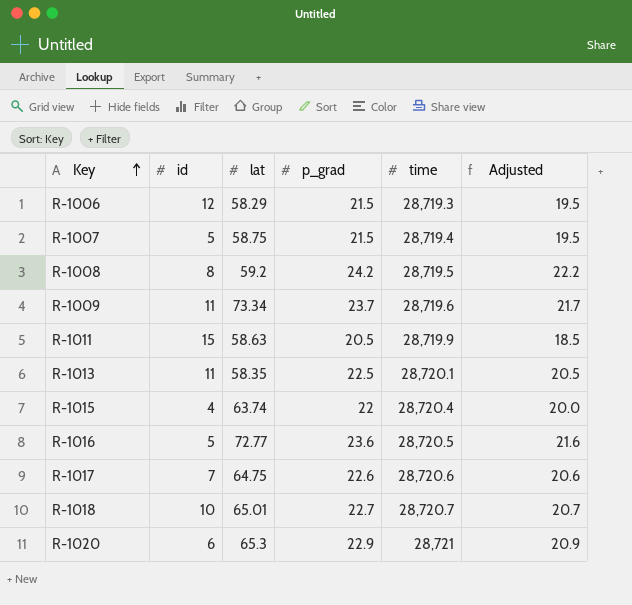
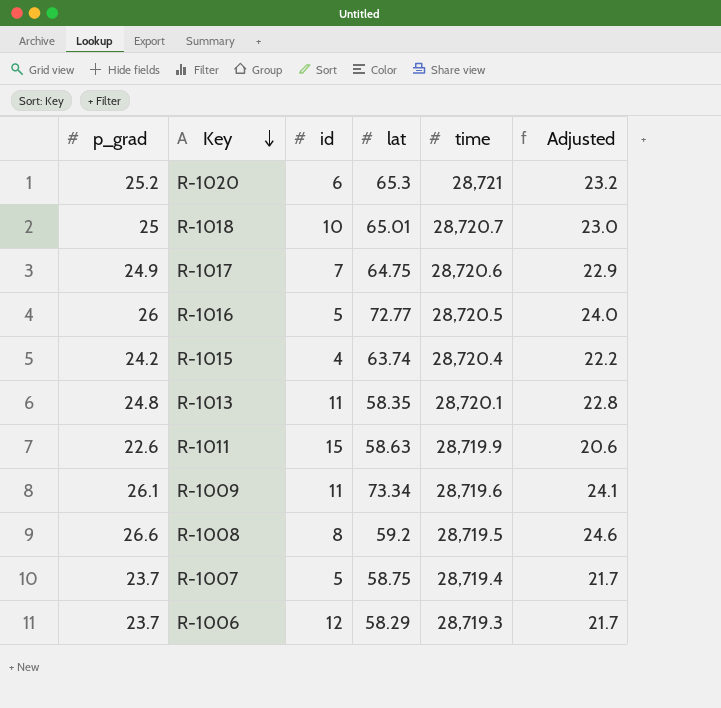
row order: Key ascending -> Key descending
column p_grad | position: 4 -> 1
R-1020 | p_grad: 22.9 -> 25.2
R-1020 | Adjusted: 20.9 -> 23.2
R-1018 | p_grad: 22.7 -> 25
R-1018 | Adjusted: 20.7 -> 23.0
R-1017 | p_grad: 22.6 -> 24.9
R-1017 | Adjusted: 20.6 -> 22.9
R-1016 | p_grad: 23.6 -> 26
R-1016 | Adjusted: 21.6 -> 24.0
R-1015 | p_grad: 22 -> 24.2
R-1015 | Adjusted: 20.0 -> 22.2
R-1013 | p_grad: 22.5 -> 24.8
R-1013 | Adjusted: 20.5 -> 22.8
R-1011 | p_grad: 20.5 -> 22.6
R-1011 | Adjusted: 18.5 -> 20.6
R-1009 | p_grad: 23.7 -> 26.1
R-1009 | Adjusted: 21.7 -> 24.1
R-1008 | p_grad: 24.2 -> 26.6
R-1008 | Adjusted: 22.2 -> 24.6
R-1007 | p_grad: 21.5 -> 23.7
R-1007 | Adjusted: 19.5 -> 21.7
R-1006 | p_grad: 21.5 -> 23.7
R-1006 | Adjusted: 19.5 -> 21.7

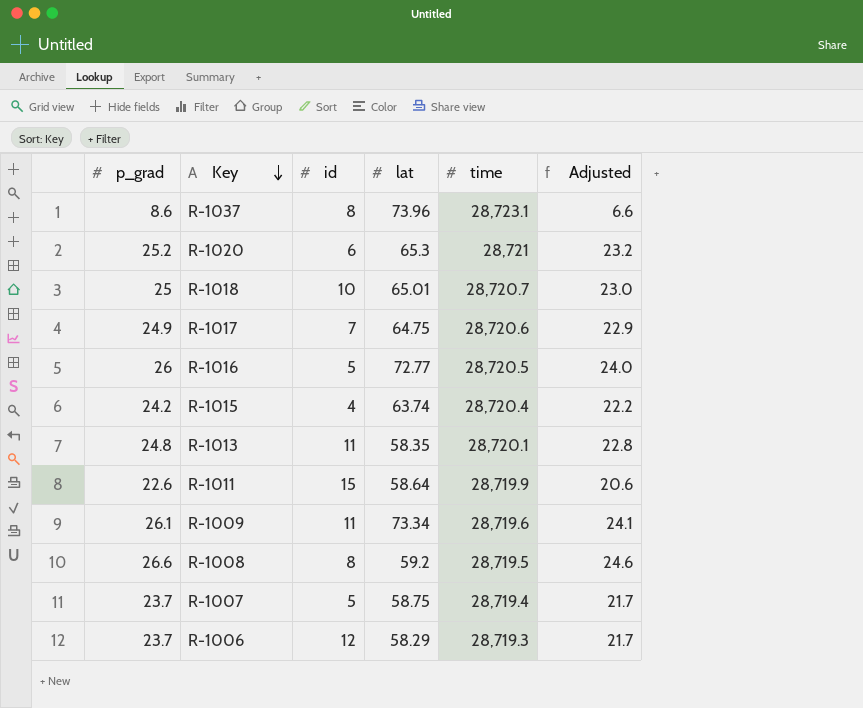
row R-1037: none -> 8.6 | 8 | 73.96 | 28,723.1 | 6.6
R-1011 | lat: 58.63 -> 58.64

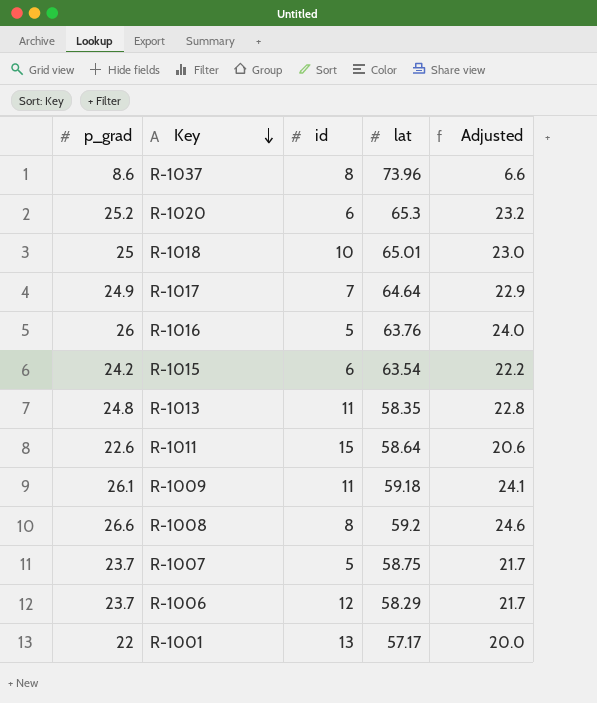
column time | position: 5 -> none
R-1017 | lat: 64.75 -> 64.64
R-1016 | lat: 72.77 -> 63.76
R-1015 | id: 4 -> 6
R-1015 | lat: 63.74 -> 63.54
R-1009 | lat: 73.34 -> 59.18
row R-1001: none -> 22 | 13 | 57.17 | 20.0

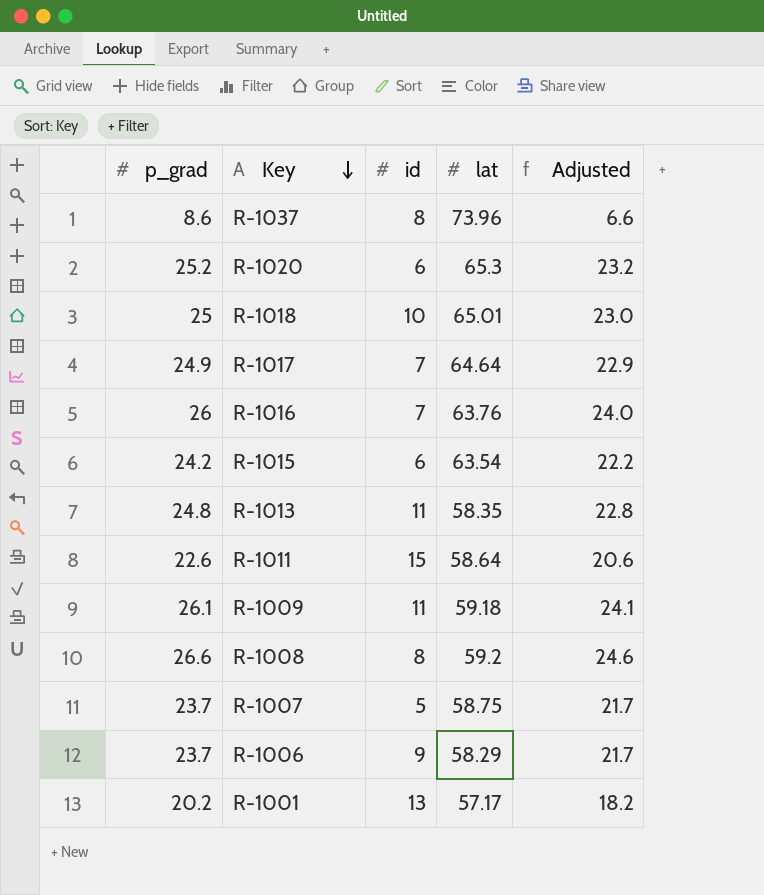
R-1016 | id: 5 -> 7
R-1006 | id: 12 -> 9
R-1001 | p_grad: 22 -> 20.2
R-1001 | Adjusted: 20.0 -> 18.2

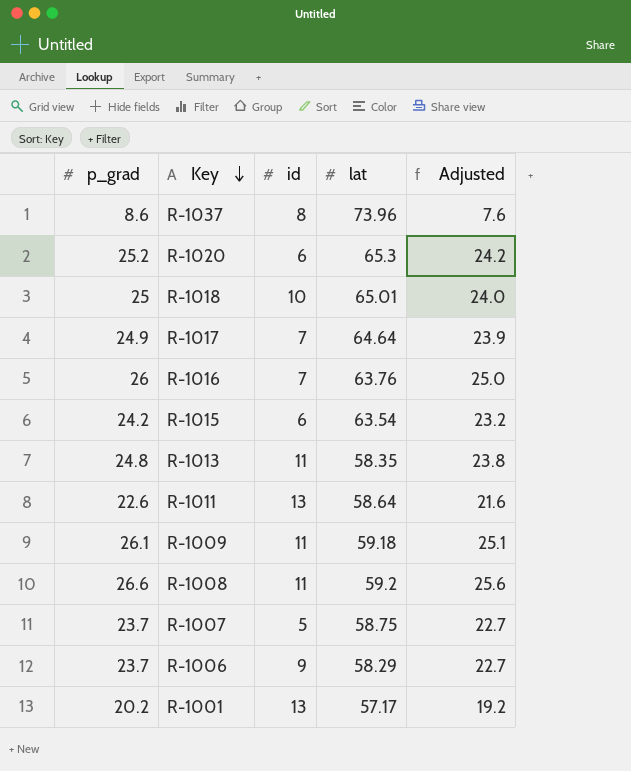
column Adjusted | formula: [p_grad] - 2 -> [p_grad] - 1
R-1011 | id: 15 -> 13
R-1008 | id: 8 -> 11

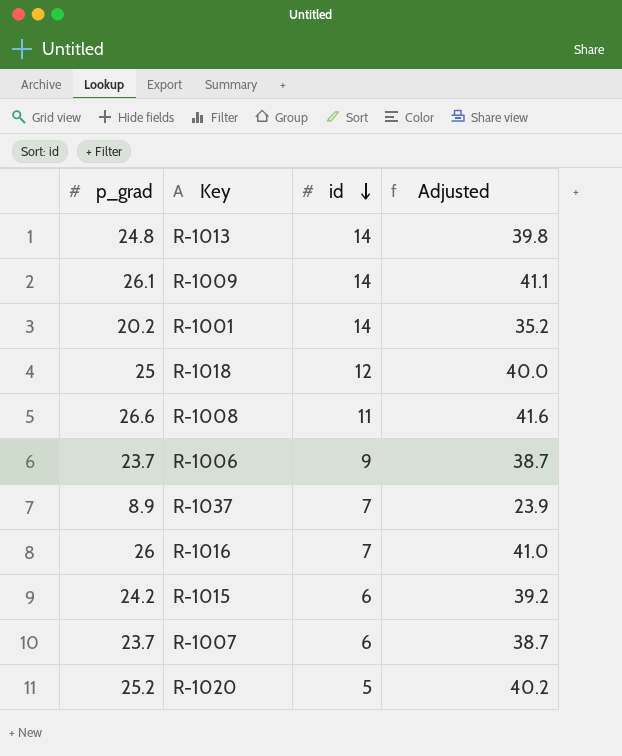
row order: Key descending -> id descending
column lat | position: 4 -> none
column Adjusted | formula: [p_grad] - 1 -> [p_grad] + 15
row R-1017: 24.9 | 7 | 64.64 | 23.9 -> none
row R-1011: 22.6 | 13 | 58.64 | 21.6 -> none
R-1013 | id: 11 -> 14
R-1009 | id: 11 -> 14
R-1001 | id: 13 -> 14
R-1018 | id: 10 -> 12
R-1037 | p_grad: 8.6 -> 8.9
R-1037 | id: 8 -> 7
R-1007 | id: 5 -> 6
R-1020 | id: 6 -> 5

